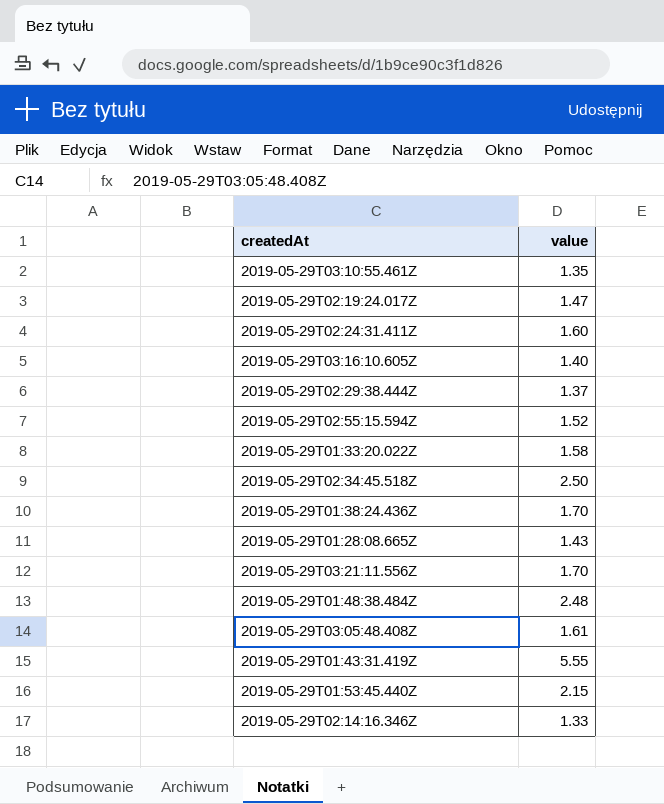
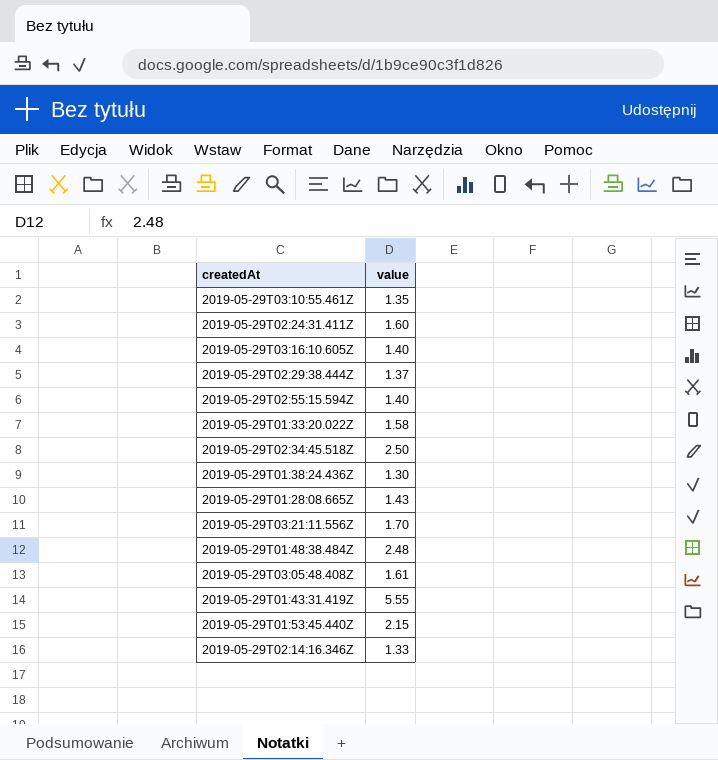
row 2019-05-29T02:19:24.017Z: 1.47 -> none
2019-05-29T02:55:15.594Z | value: 1.52 -> 1.40
2019-05-29T01:38:24.436Z | value: 1.70 -> 1.30

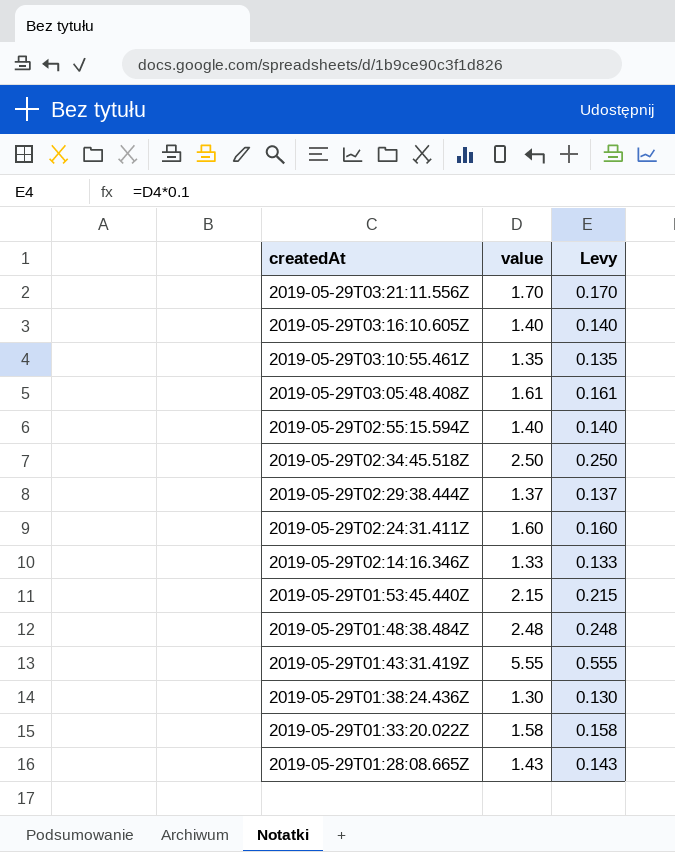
row order: none -> createdAt descending
column Levy | formula: none -> [value] * 0.1

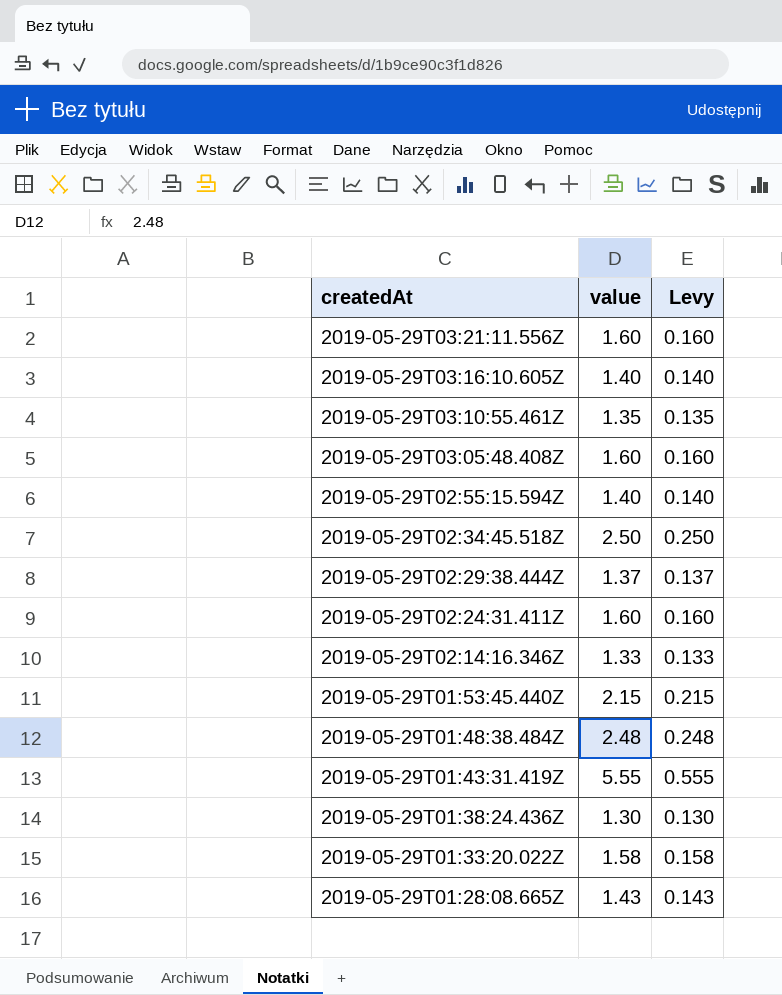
2019-05-29T03:21:11.556Z | value: 1.70 -> 1.60
2019-05-29T03:21:11.556Z | Levy: 0.170 -> 0.160
2019-05-29T03:05:48.408Z | value: 1.61 -> 1.60
2019-05-29T03:05:48.408Z | Levy: 0.161 -> 0.160

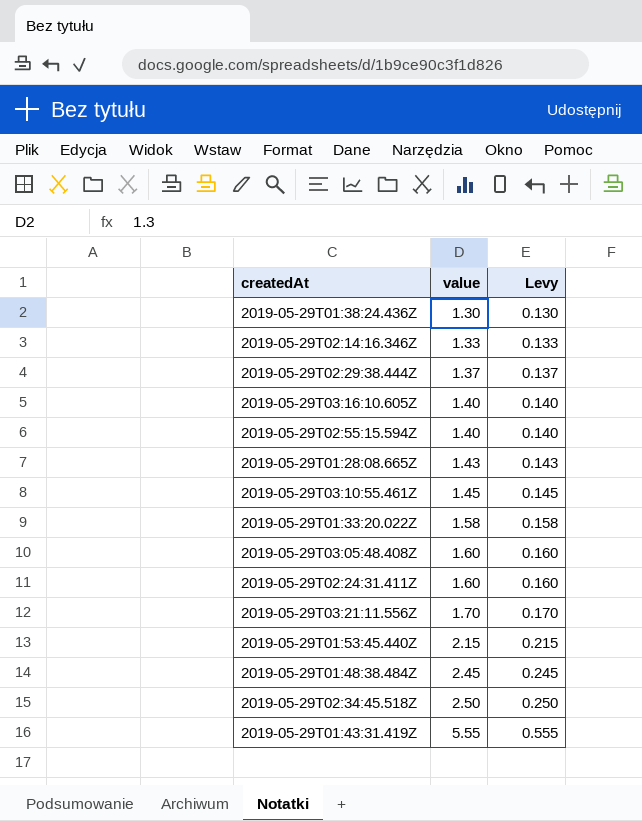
row order: createdAt descending -> value ascending
2019-05-29T03:10:55.461Z | value: 1.35 -> 1.45
2019-05-29T03:10:55.461Z | Levy: 0.135 -> 0.145
2019-05-29T03:21:11.556Z | value: 1.60 -> 1.70
2019-05-29T03:21:11.556Z | Levy: 0.160 -> 0.170
2019-05-29T01:48:38.484Z | value: 2.48 -> 2.45
2019-05-29T01:48:38.484Z | Levy: 0.248 -> 0.245

